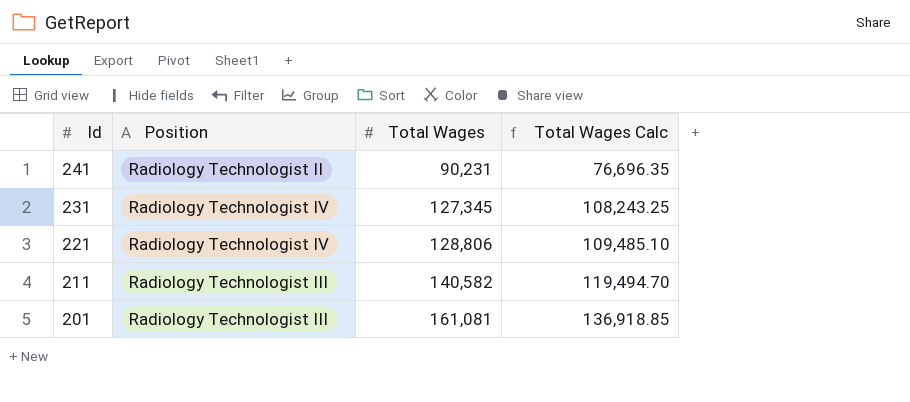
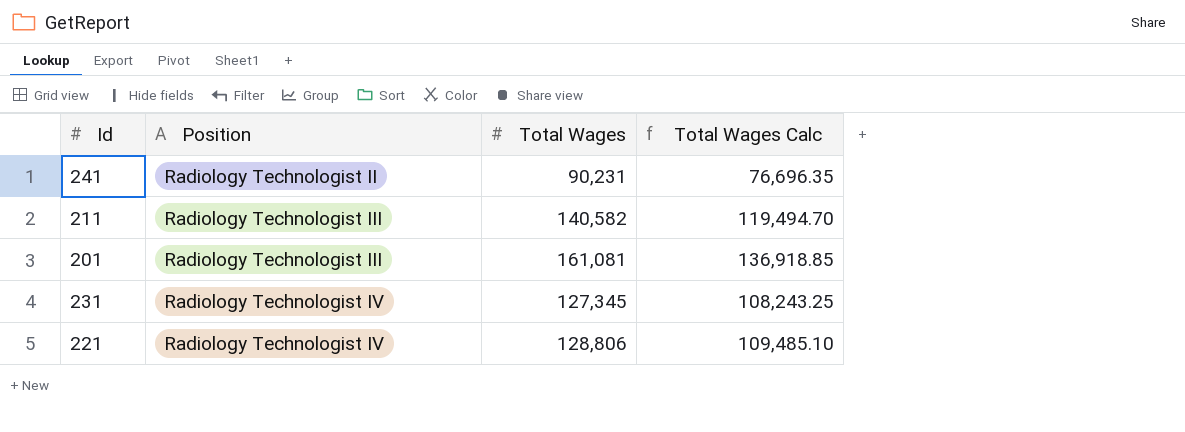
row order: Id descending -> Position ascending

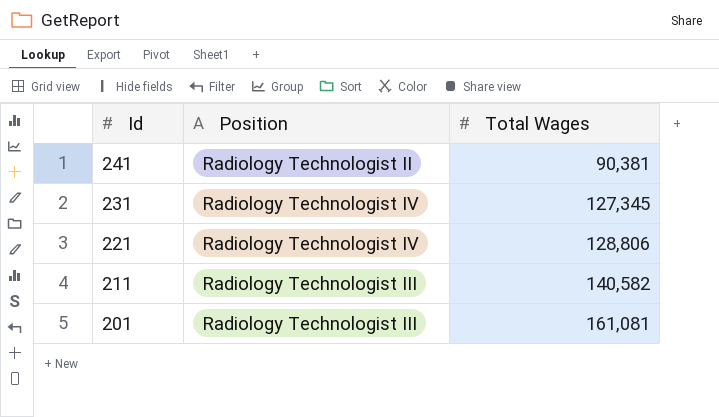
row order: Position ascending -> Id descending
column Total Wages Calc | formula: [Total Wages] * 0.85 -> none
241 | Total Wages: 90,231 -> 90,381

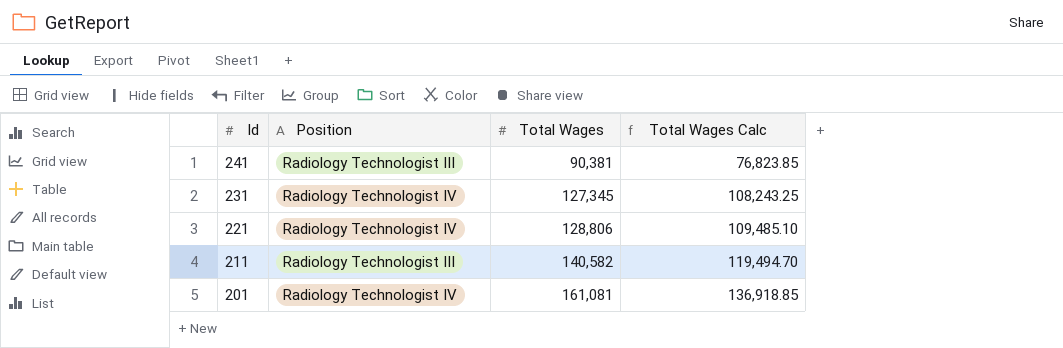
column Total Wages Calc | formula: none -> [Total Wages] * 0.85
241 | Position: Radiology Technologist II -> Radiology Technologist III
201 | Position: Radiology Technologist III -> Radiology Technologist IV

